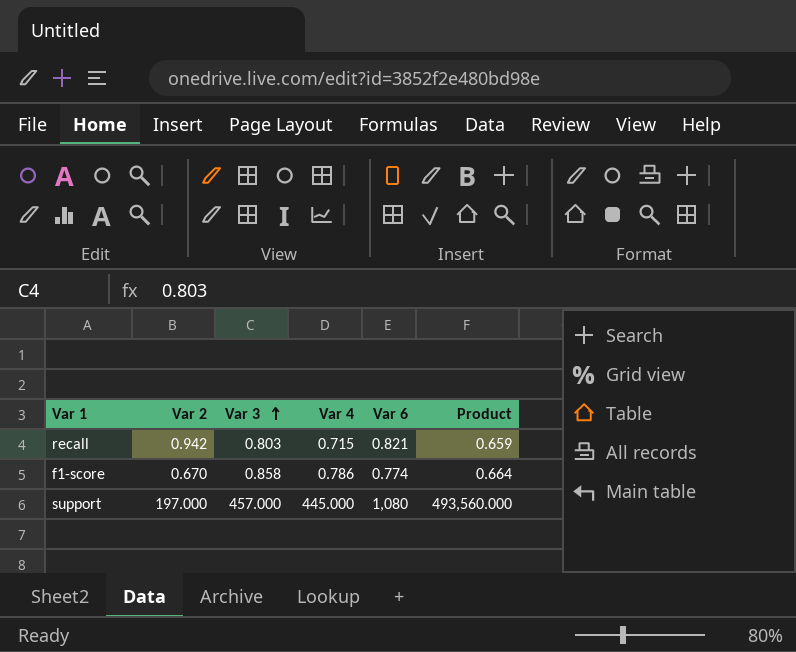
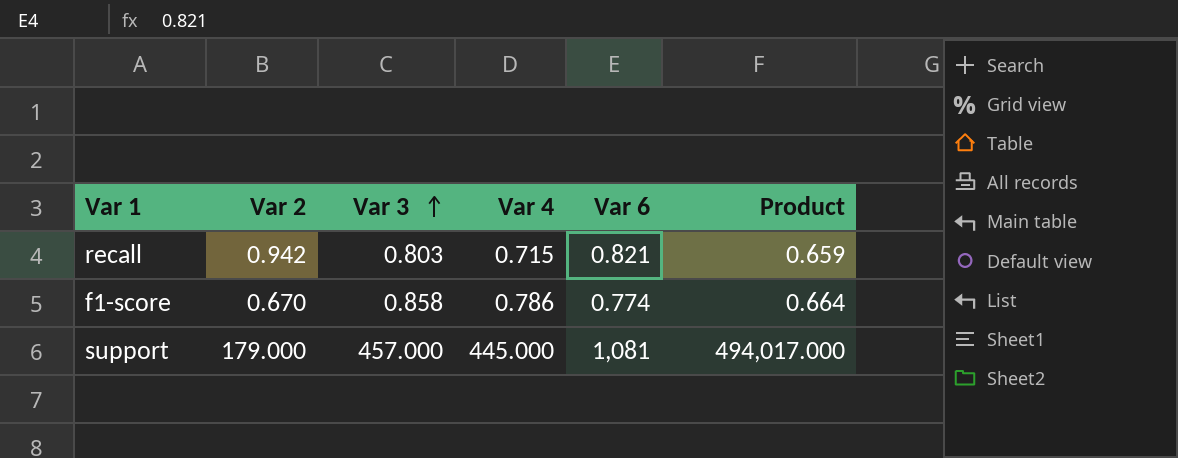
support | Var 2: 197.000 -> 179.000
support | Var 6: 1,080 -> 1,081
support | Product: 493,560.000 -> 494,017.000

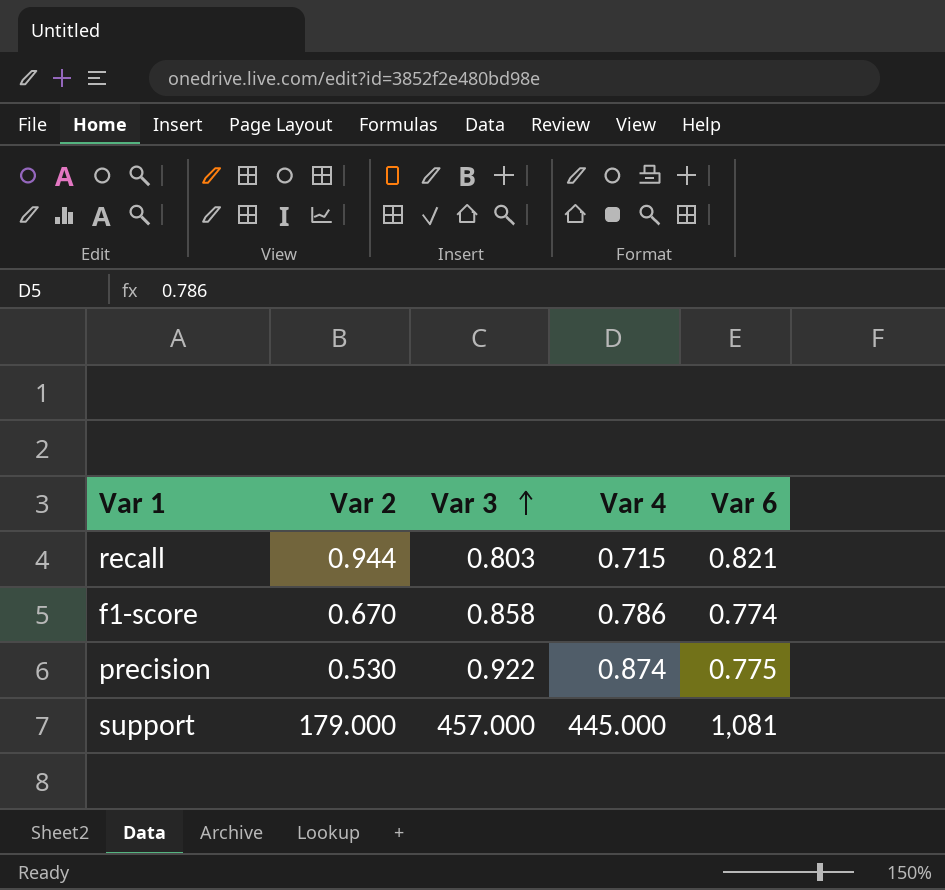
column Product | formula: [Var 3] * [Var 6] -> none
recall | Var 2: 0.942 -> 0.944
row precision: none -> 0.530 | 0.922 | 0.874 | 0.775

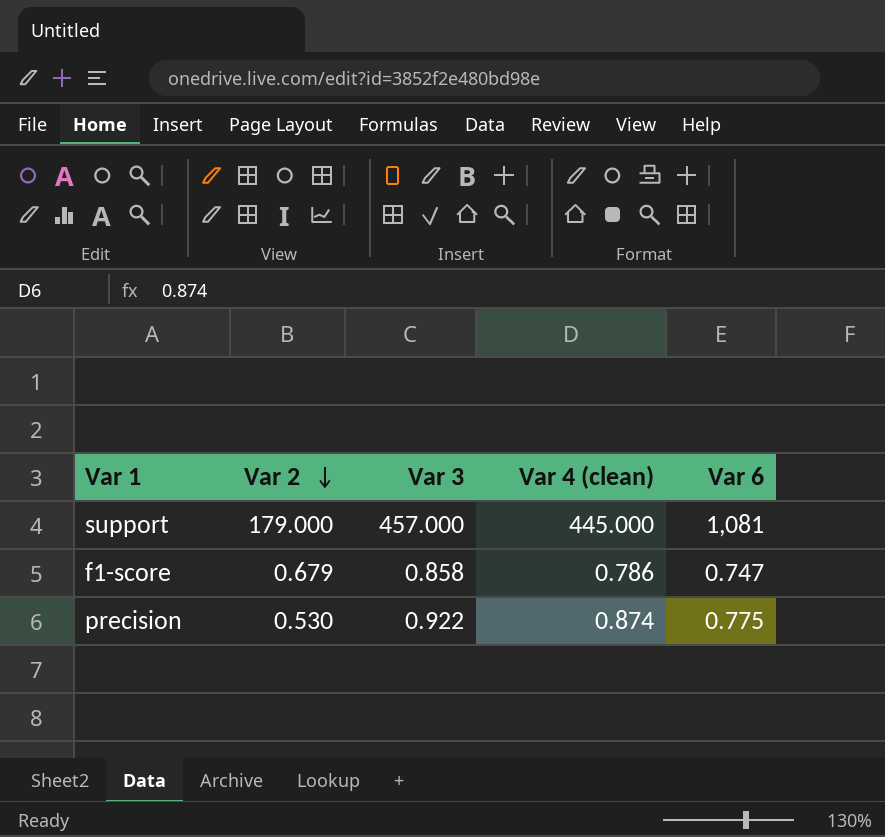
row order: Var 3 ascending -> Var 2 descending
column name: Var 4 -> Var 4 (clean)
row recall: 0.944 | 0.803 | 0.715 | 0.821 -> none
f1-score | Var 2: 0.670 -> 0.679
f1-score | Var 6: 0.774 -> 0.747

